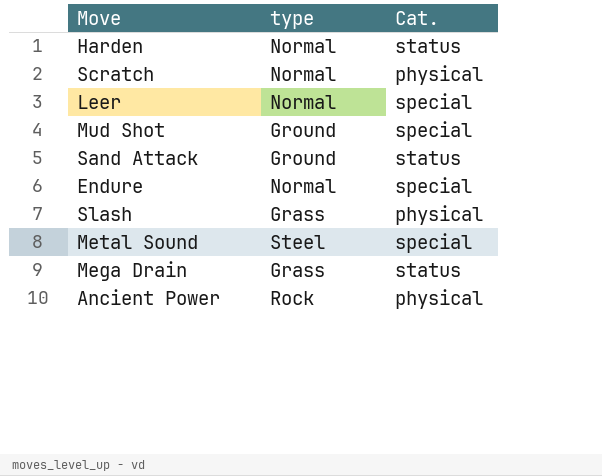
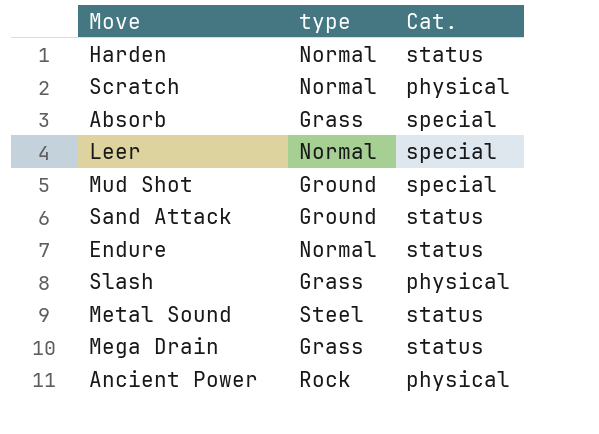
row Absorb: none -> Grass | special
Endure | Cat.: special -> status
Metal Sound | Cat.: special -> status

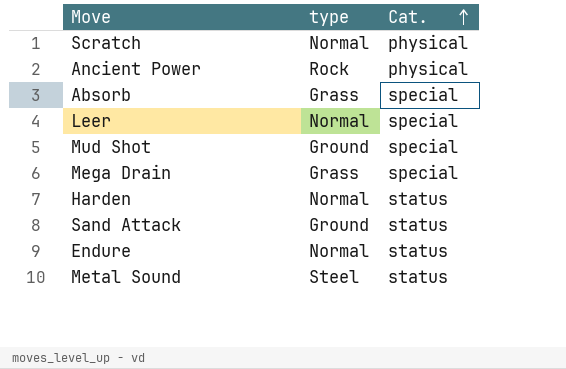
row order: none -> Cat. ascending
row Slash: Grass | physical -> none
Mega Drain | Cat.: status -> special

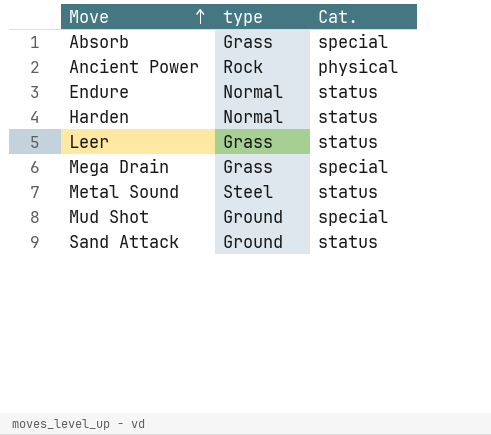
row order: Cat. ascending -> Move ascending
row Scratch: Normal | physical -> none
Leer | type: Normal -> Grass
Leer | Cat.: special -> status

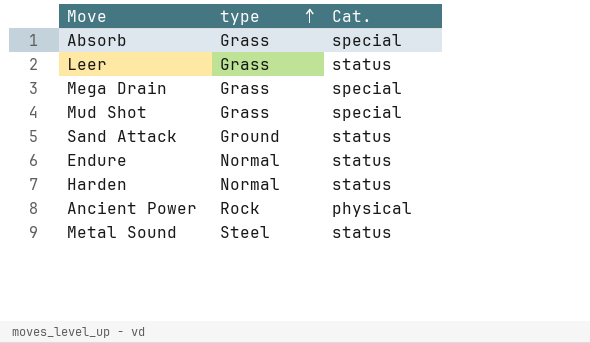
row order: Move ascending -> type ascending
Mud Shot | type: Ground -> Grass

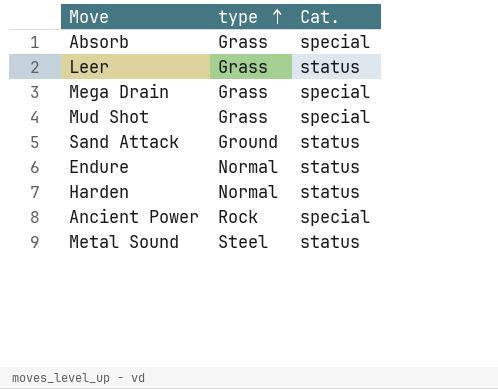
Ancient Power | Cat.: physical -> special

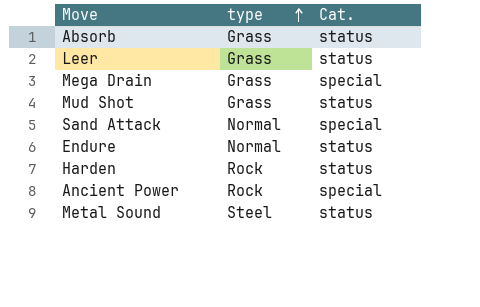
Absorb | Cat.: special -> status
Mud Shot | Cat.: special -> status
Sand Attack | type: Ground -> Normal
Sand Attack | Cat.: status -> special
Harden | type: Normal -> Rock

